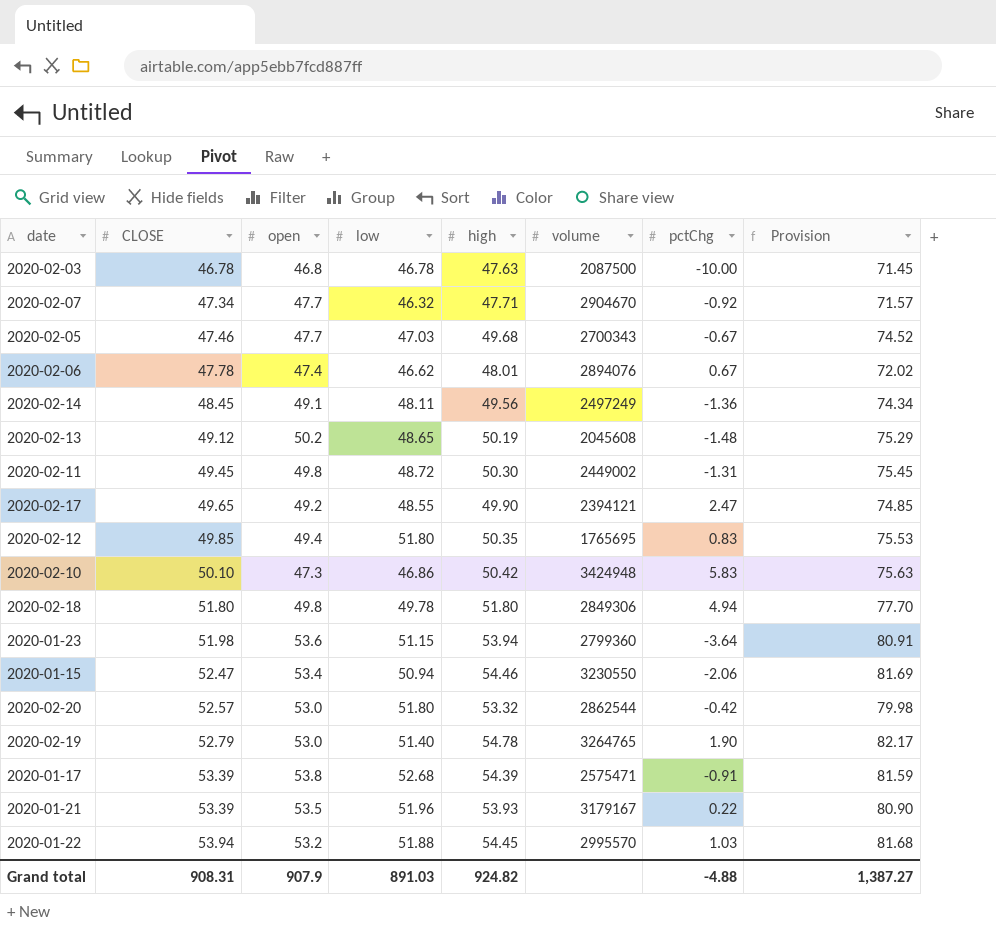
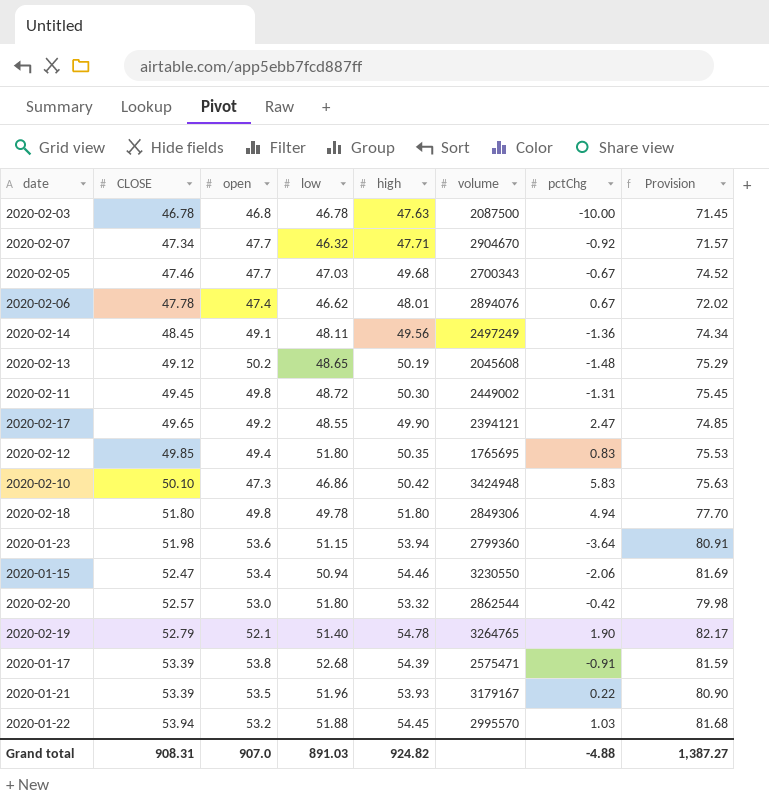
2020-02-19 | open: 53.0 -> 52.1
Grand total | open: 907.9 -> 907.0

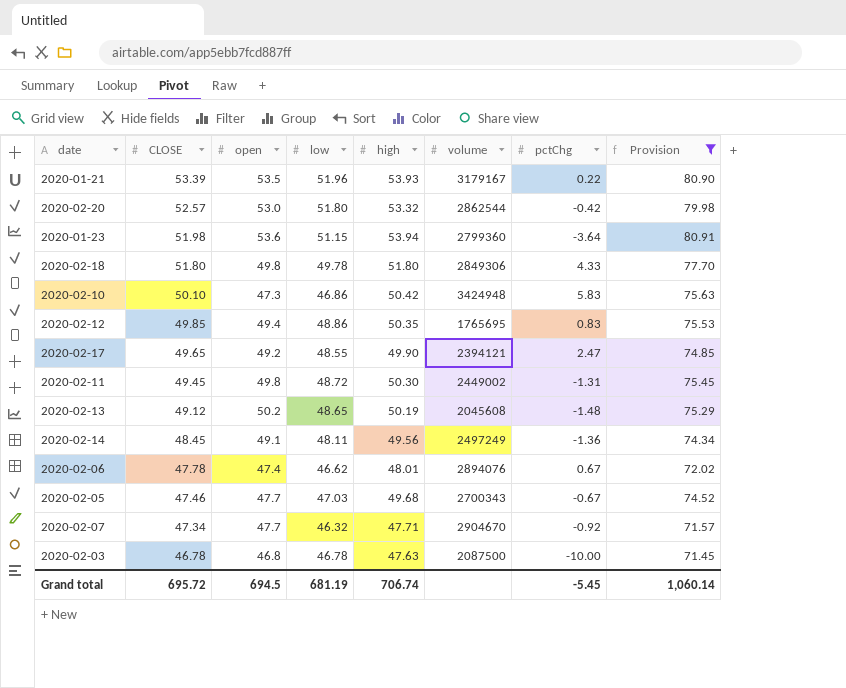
filter: none -> Provision <= 80.91
row order: CLOSE ascending -> CLOSE descending
2020-02-18 | pctChg: 4.94 -> 4.33
2020-02-12 | low: 51.80 -> 48.86
Grand total | CLOSE: 908.31 -> 695.72
Grand total | open: 907.0 -> 694.5
Grand total | low: 891.03 -> 681.19
Grand total | high: 924.82 -> 706.74
Grand total | pctChg: -4.88 -> -5.45
Grand total | Provision: 1,387.27 -> 1,060.14

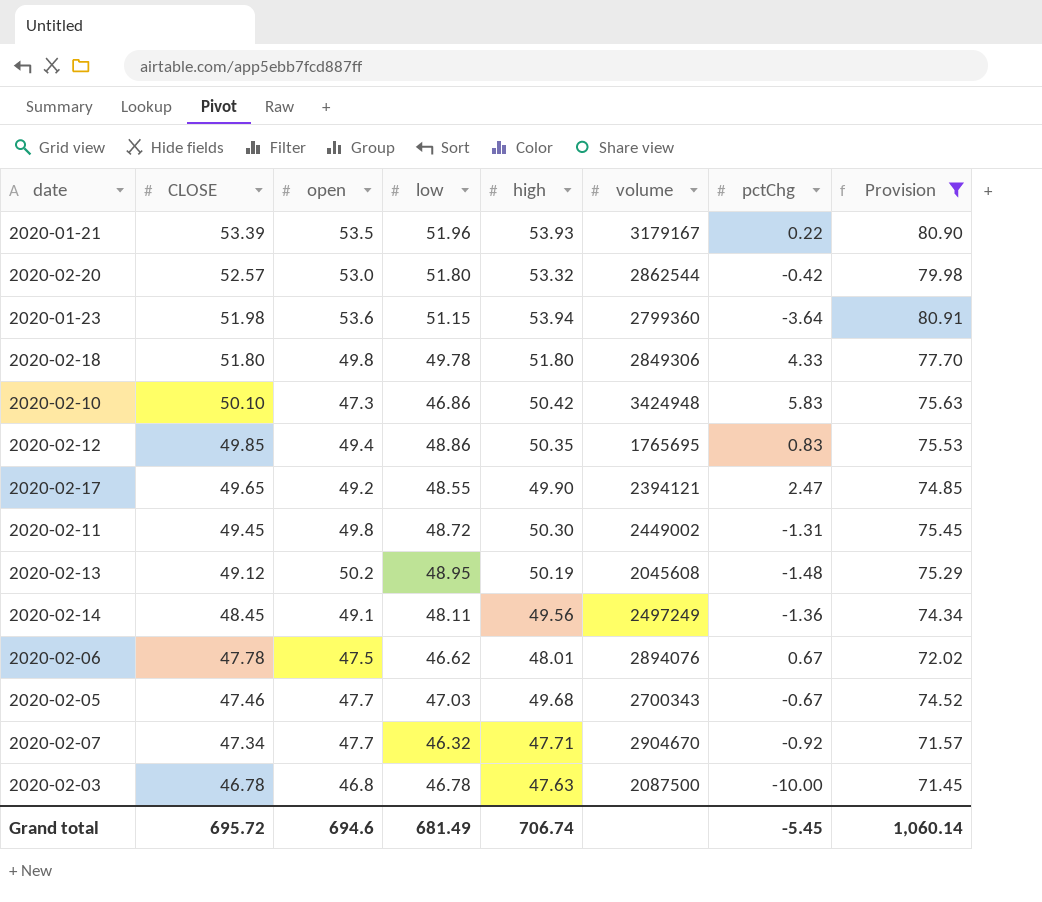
2020-02-13 | low: 48.65 -> 48.95
2020-02-06 | open: 47.4 -> 47.5
Grand total | open: 694.5 -> 694.6
Grand total | low: 681.19 -> 681.49

